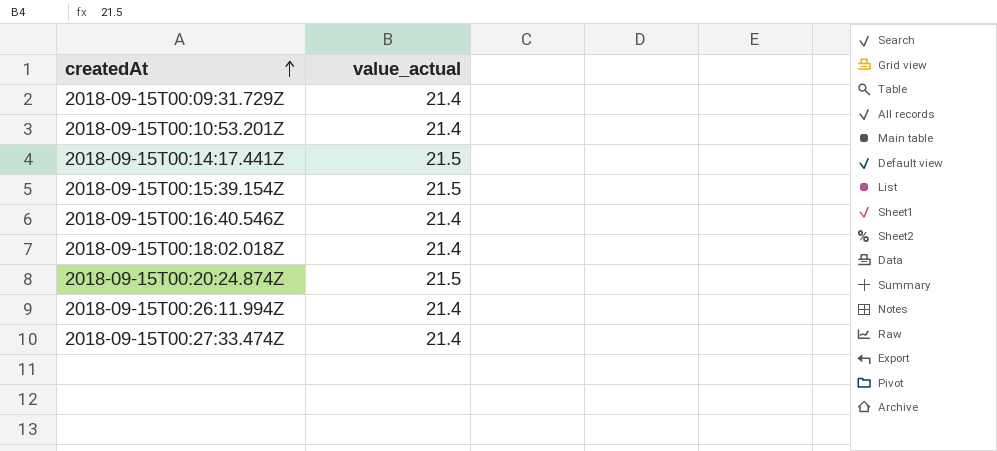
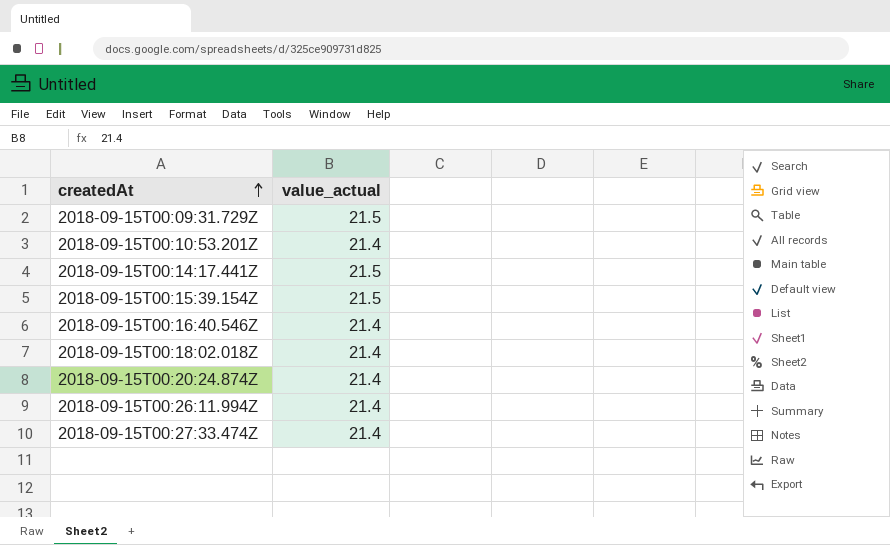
2018-09-15T00:09:31.729Z | value_actual: 21.4 -> 21.5
2018-09-15T00:20:24.874Z | value_actual: 21.5 -> 21.4

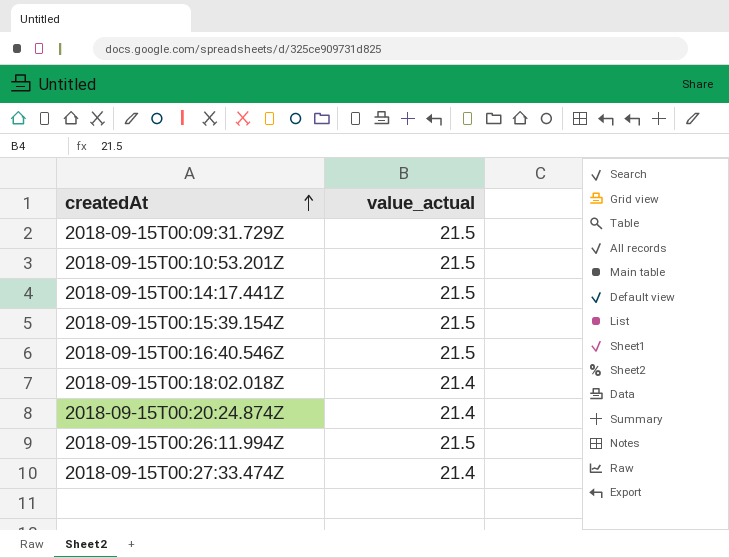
2018-09-15T00:10:53.201Z | value_actual: 21.4 -> 21.5
2018-09-15T00:16:40.546Z | value_actual: 21.4 -> 21.5
2018-09-15T00:26:11.994Z | value_actual: 21.4 -> 21.5

